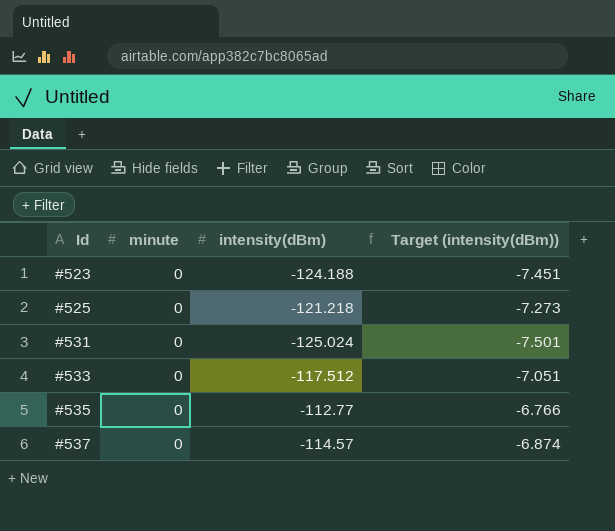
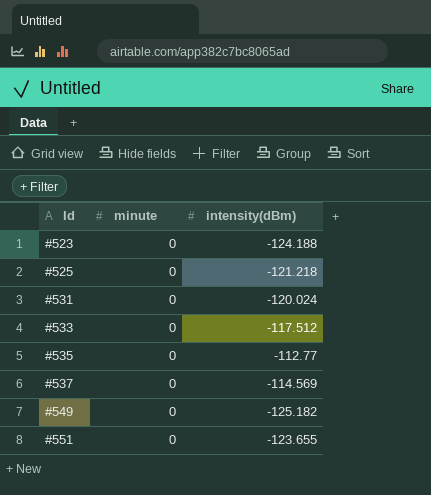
column Target (intensity(dBm)) | formula: [intensity(dBm)] * 0.06 -> none
#531 | intensity(dBm): -125.024 -> -120.024
#537 | intensity(dBm): -114.57 -> -114.569
row #549: none -> 0 | -125.182
row #551: none -> 0 | -123.655

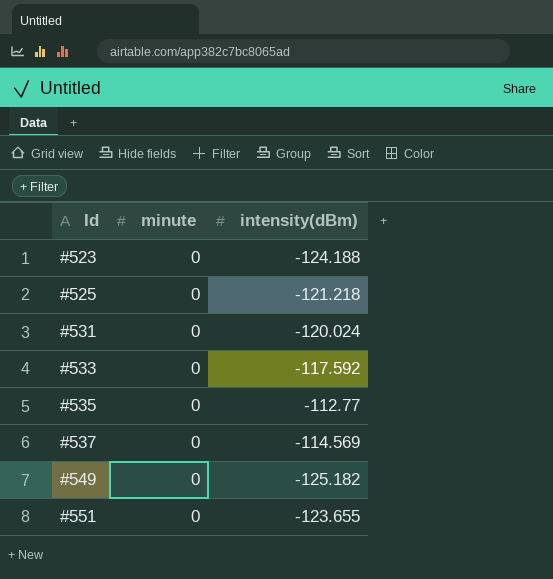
#533 | intensity(dBm): -117.512 -> -117.592

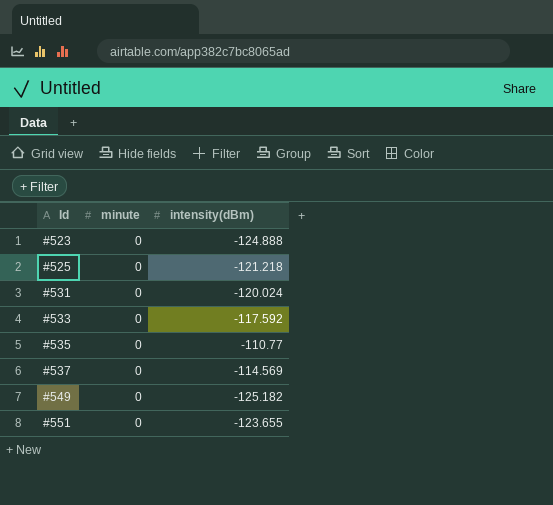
#523 | intensity(dBm): -124.188 -> -124.888
#535 | intensity(dBm): -112.77 -> -110.77

